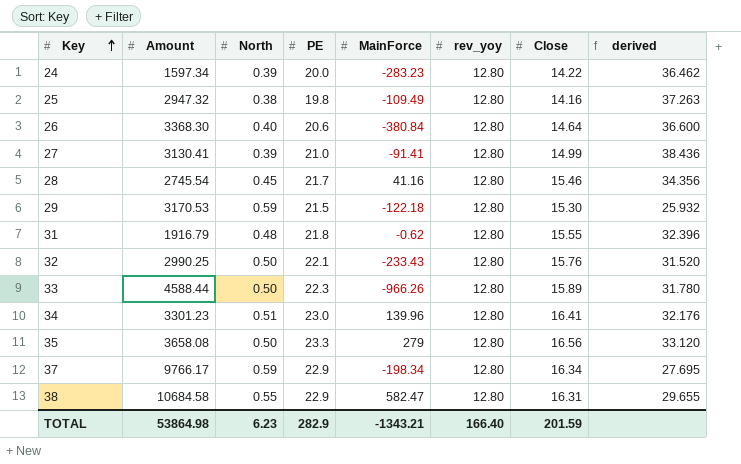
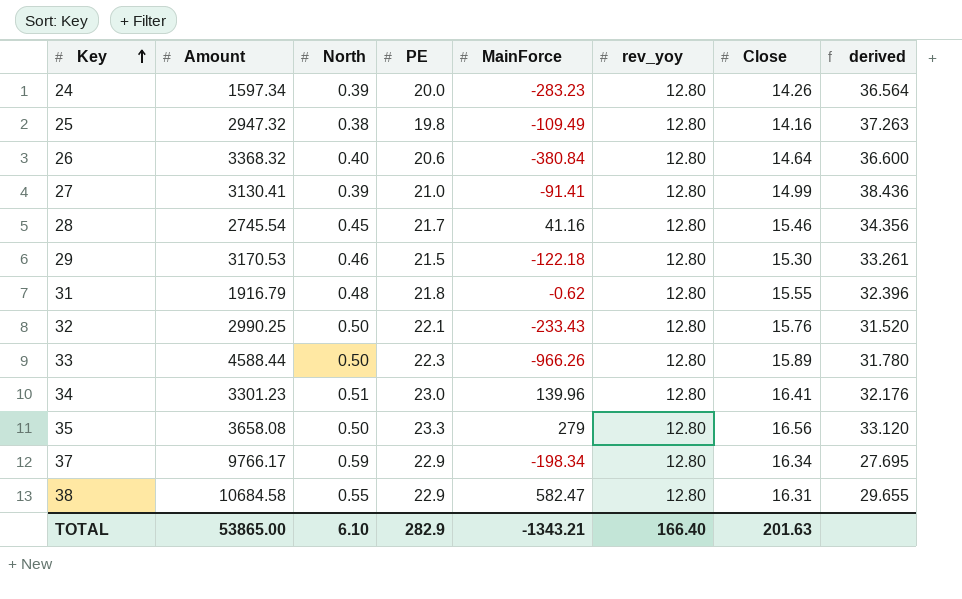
24 | Close: 14.22 -> 14.26
24 | derived: 36.462 -> 36.564
26 | Amount: 3368.30 -> 3368.32
29 | North: 0.59 -> 0.46
29 | derived: 25.932 -> 33.261
TOTAL | Amount: 53864.98 -> 53865.00
TOTAL | North: 6.23 -> 6.10
TOTAL | Close: 201.59 -> 201.63

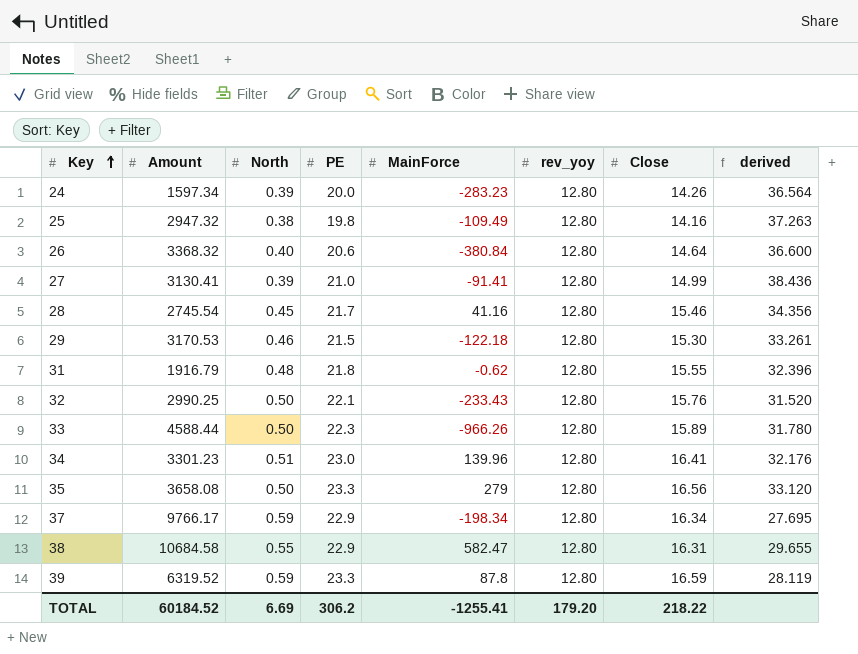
row 39: none -> 6319.52 | 0.59 | 23.3 | 87.8 | 12.80 | 16.59 | 28.119
TOTAL | Amount: 53865.00 -> 60184.52
TOTAL | North: 6.10 -> 6.69
TOTAL | PE: 282.9 -> 306.2
TOTAL | MainForce: -1343.21 -> -1255.41
TOTAL | rev_yoy: 166.40 -> 179.20
TOTAL | Close: 201.63 -> 218.22

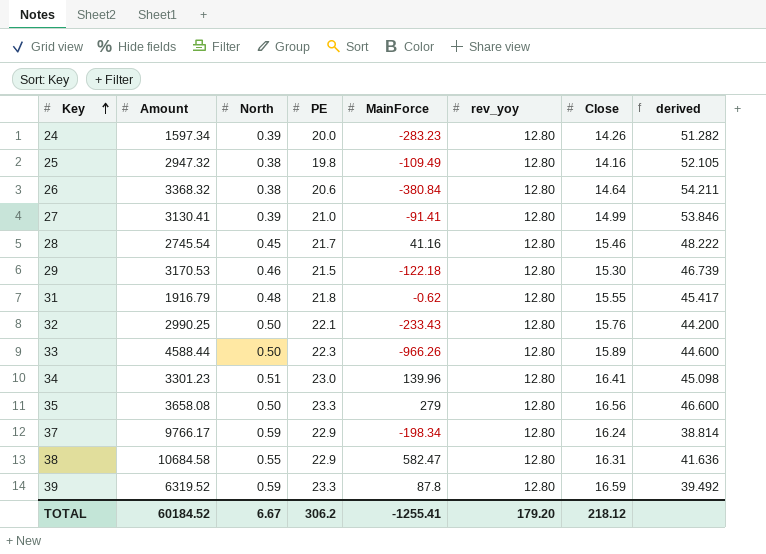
column derived | formula: [Close] / [North] -> [PE] / [North]
26 | North: 0.40 -> 0.38
37 | Close: 16.34 -> 16.24
TOTAL | North: 6.69 -> 6.67
TOTAL | Close: 218.22 -> 218.12

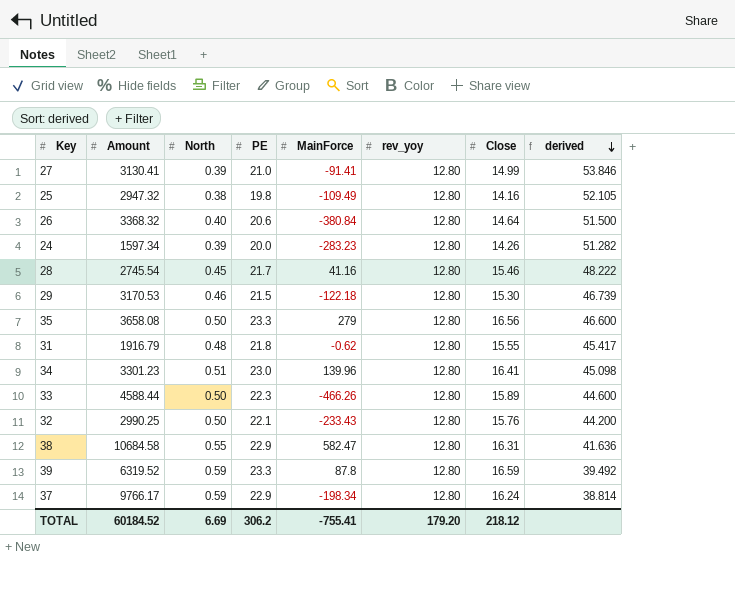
row order: Key ascending -> derived descending
26 | North: 0.38 -> 0.40
26 | derived: 54.211 -> 51.500
33 | MainForce: -966.26 -> -466.26
TOTAL | North: 6.67 -> 6.69
TOTAL | MainForce: -1255.41 -> -755.41

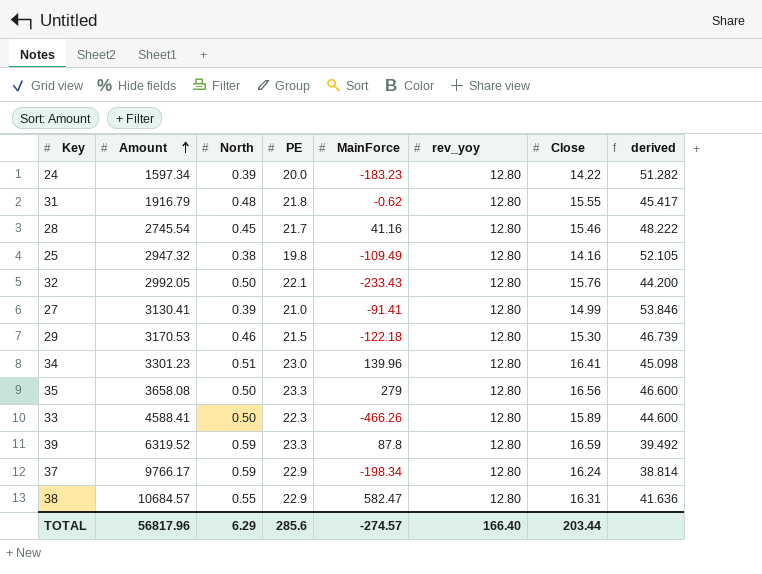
row order: derived descending -> Amount ascending
row 26: 3368.32 | 0.40 | 20.6 | -380.84 | 12.80 | 14.64 | 51.500 -> none
24 | MainForce: -283.23 -> -183.23
24 | Close: 14.26 -> 14.22
32 | Amount: 2990.25 -> 2992.05
33 | Amount: 4588.44 -> 4588.41
38 | Amount: 10684.58 -> 10684.57
TOTAL | Amount: 60184.52 -> 56817.96
TOTAL | North: 6.69 -> 6.29
TOTAL | PE: 306.2 -> 285.6
TOTAL | MainForce: -755.41 -> -274.57
TOTAL | rev_yoy: 179.20 -> 166.40
TOTAL | Close: 218.12 -> 203.44

